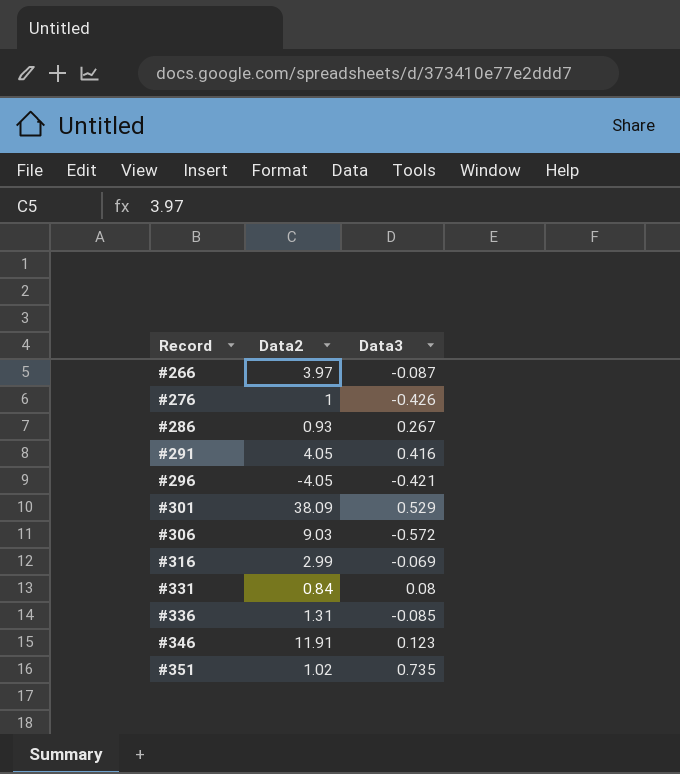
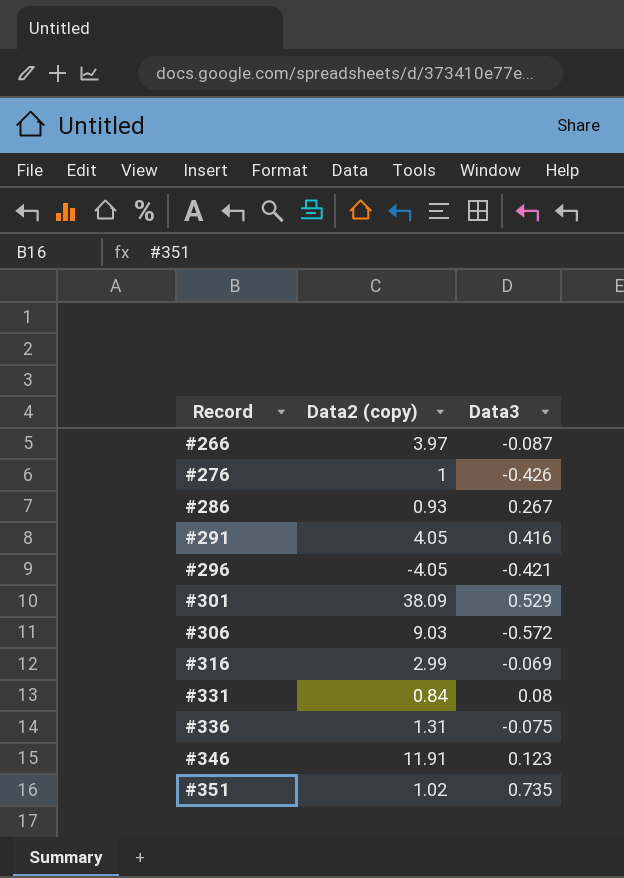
column name: Data2 -> Data2 (copy)
#336 | Data3: -0.085 -> -0.075

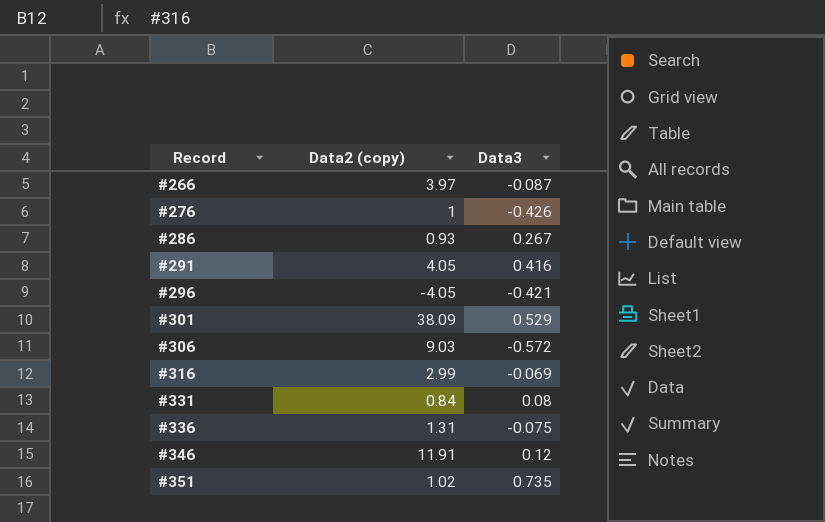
#346 | Data3: 0.123 -> 0.12

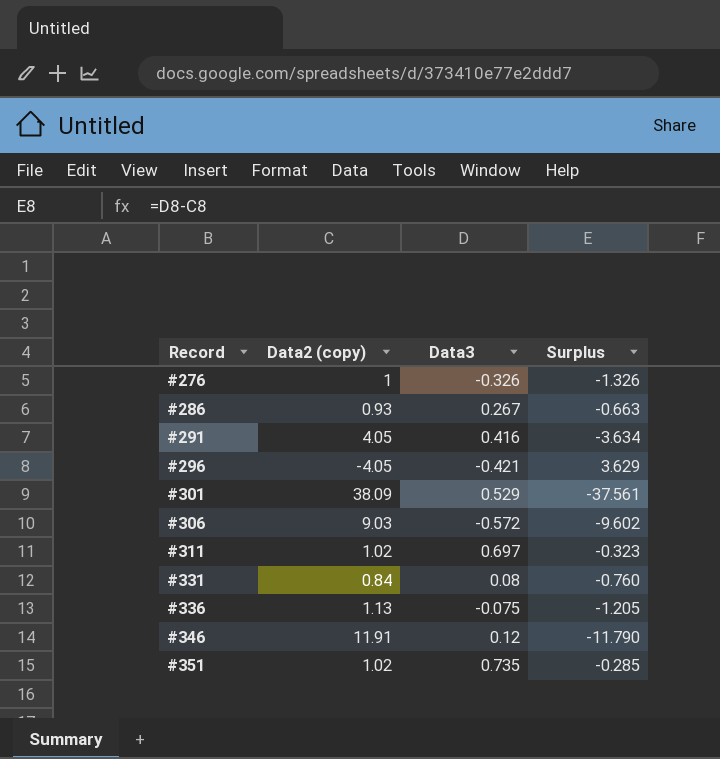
column Surplus | formula: none -> [Data3] - [Data2 (copy)]
row #266: 3.97 | -0.087 -> none
row #316: 2.99 | -0.069 -> none
#276 | Data3: -0.426 -> -0.326
row #311: none -> 1.02 | 0.697 | -0.323
#336 | Data2 (copy): 1.31 -> 1.13

